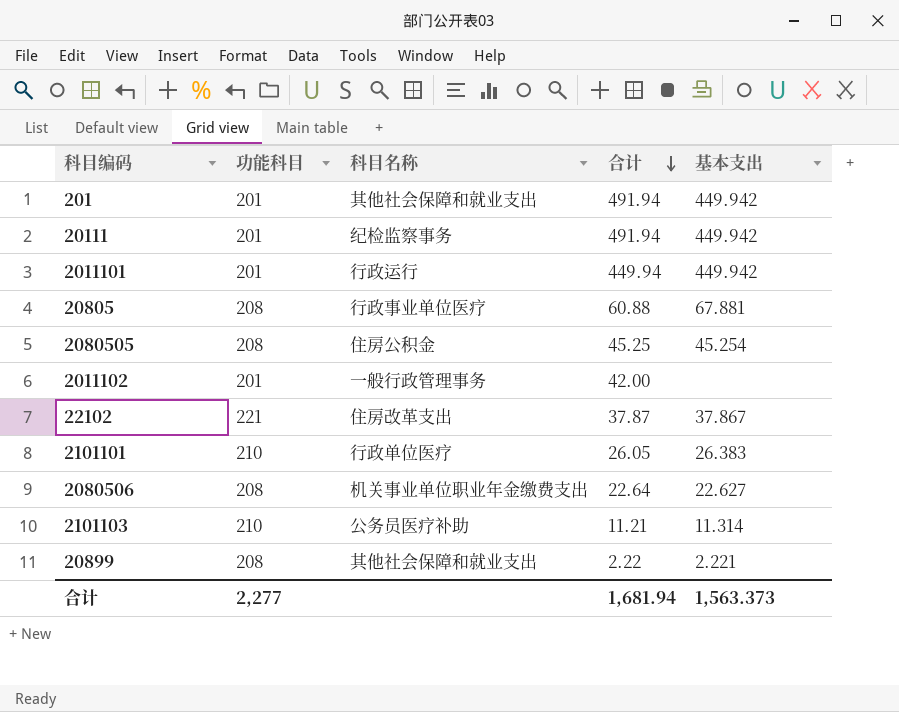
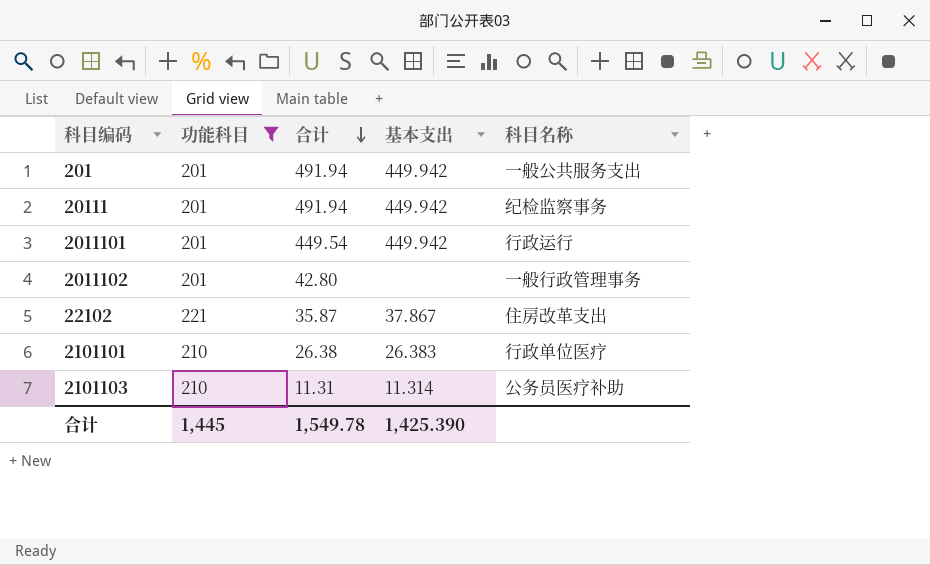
filter: none -> 功能科目 != 208
column 科目名称 | position: 3 -> 5
201 | 科目名称: 其他社会保障和就业支出 -> 一般公共服务支出
2011101 | 合计: 449.94 -> 449.54
2011102 | 合计: 42.00 -> 42.80
22102 | 合计: 37.87 -> 35.87
2101101 | 合计: 26.05 -> 26.38
2101103 | 合计: 11.21 -> 11.31
合计 | 功能科目: 2,277 -> 1,445
合计 | 合计: 1,681.94 -> 1,549.78
合计 | 基本支出: 1,563.373 -> 1,425.390

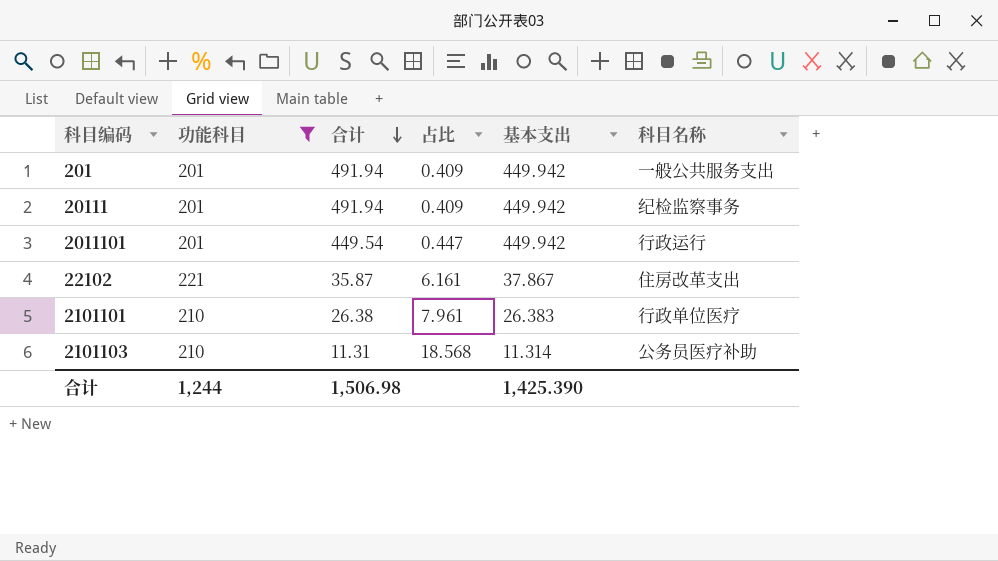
column 占比 | formula: none -> [功能科目] / [合计]
row 2011102: 201 | 42.80 | none | 一般行政管理事务 -> none
合计 | 功能科目: 1,445 -> 1,244
合计 | 合计: 1,549.78 -> 1,506.98

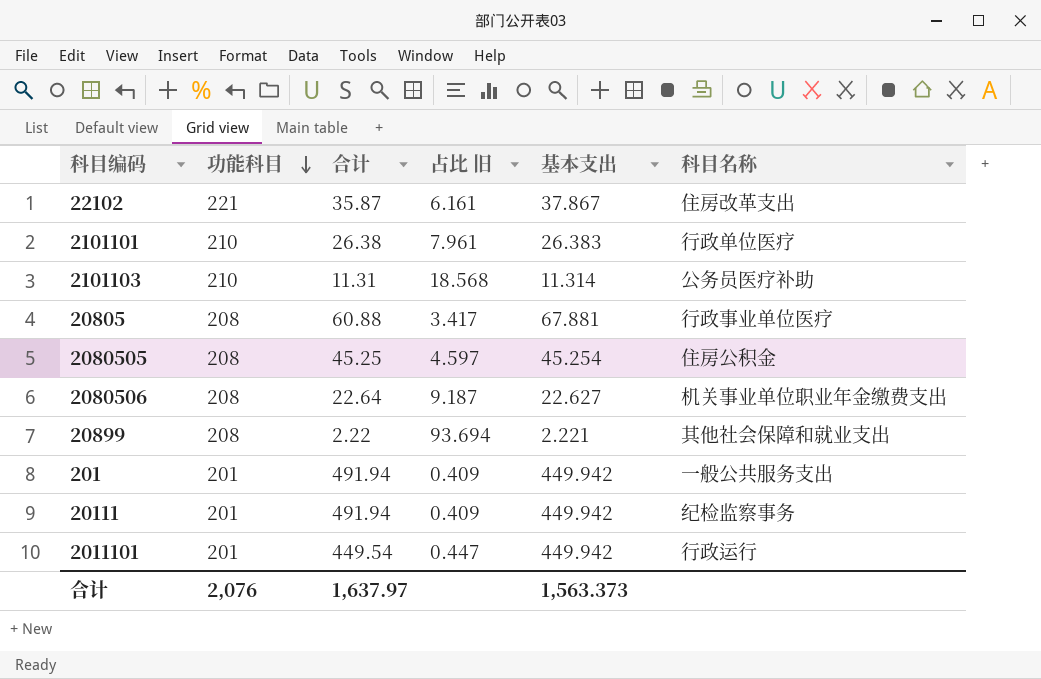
filter: 功能科目 != 208 -> none
row order: 合计 descending -> 功能科目 descending
column name: 占比 -> 占比 旧
合计 | 功能科目: 1,244 -> 2,076
合计 | 合计: 1,506.98 -> 1,637.97
合计 | 基本支出: 1,425.390 -> 1,563.373

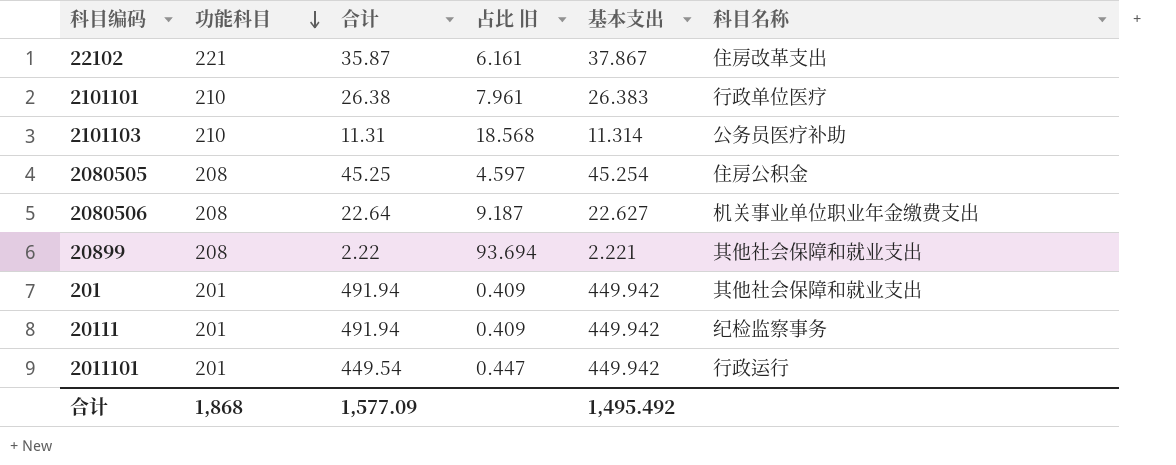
row 20805: 208 | 60.88 | 3.417 | 67.881 | 行政事业单位医疗 -> none
201 | 科目名称: 一般公共服务支出 -> 其他社会保障和就业支出
合计 | 功能科目: 2,076 -> 1,868
合计 | 合计: 1,637.97 -> 1,577.09
合计 | 基本支出: 1,563.373 -> 1,495.492

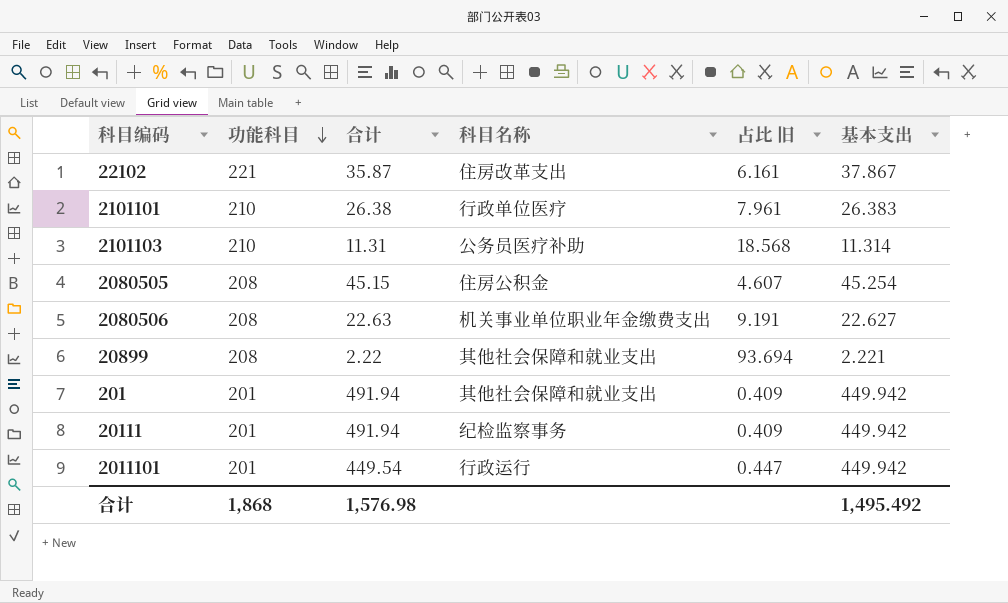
column 科目名称 | position: 6 -> 4
2080505 | 合计: 45.25 -> 45.15
2080505 | 占比 旧: 4.597 -> 4.607
2080506 | 合计: 22.64 -> 22.63
2080506 | 占比 旧: 9.187 -> 9.191
合计 | 合计: 1,577.09 -> 1,576.98

